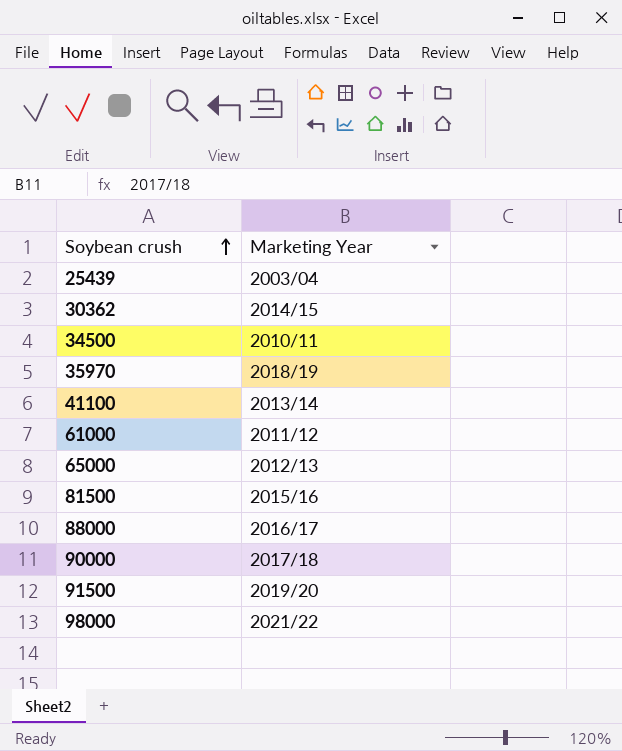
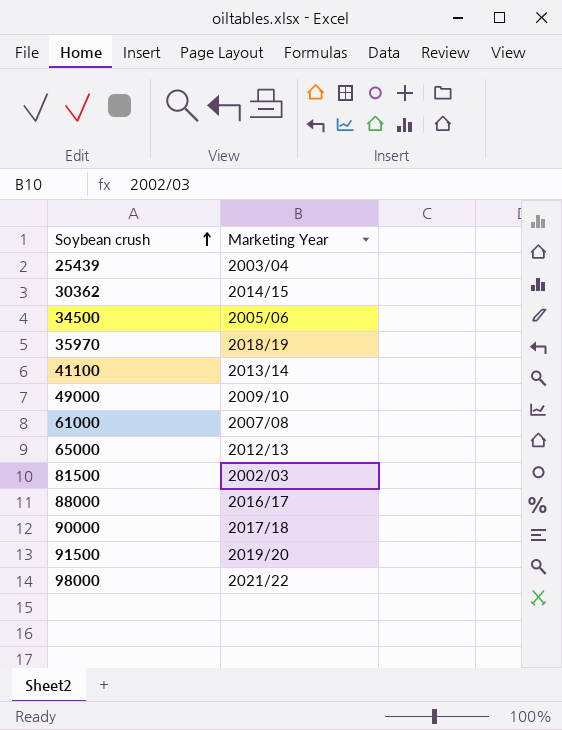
34500 | Marketing Year: 2010/11 -> 2005/06
row 49000: none -> 2009/10
61000 | Marketing Year: 2011/12 -> 2007/08
81500 | Marketing Year: 2015/16 -> 2002/03

